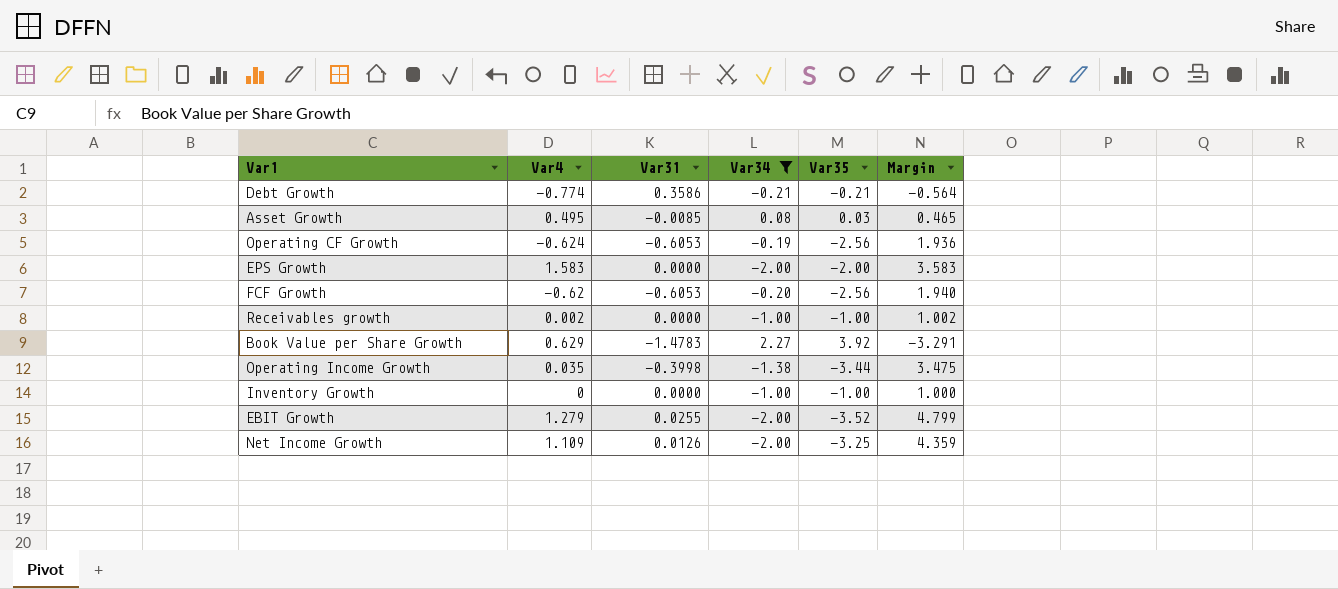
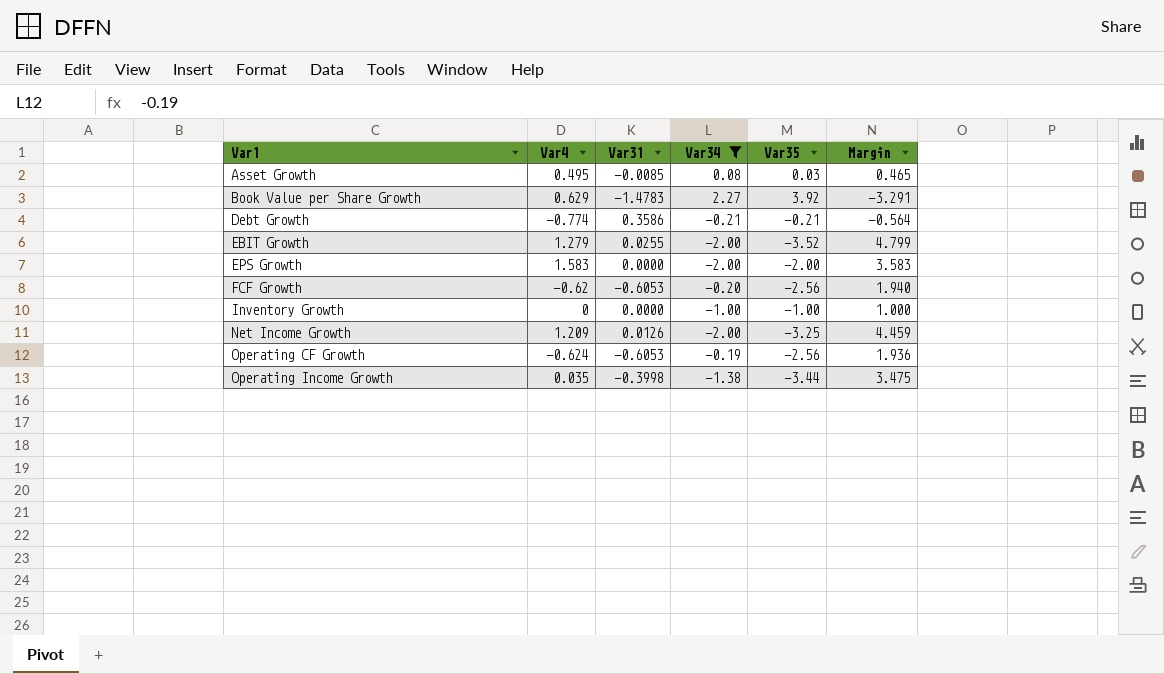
row order: none -> Var1 ascending
row Receivables growth: 0.002 | 0.0000 | -1.00 | -1.00 | 1.002 -> none
Net Income Growth | Var4: 1.109 -> 1.209
Net Income Growth | Margin: 4.359 -> 4.459

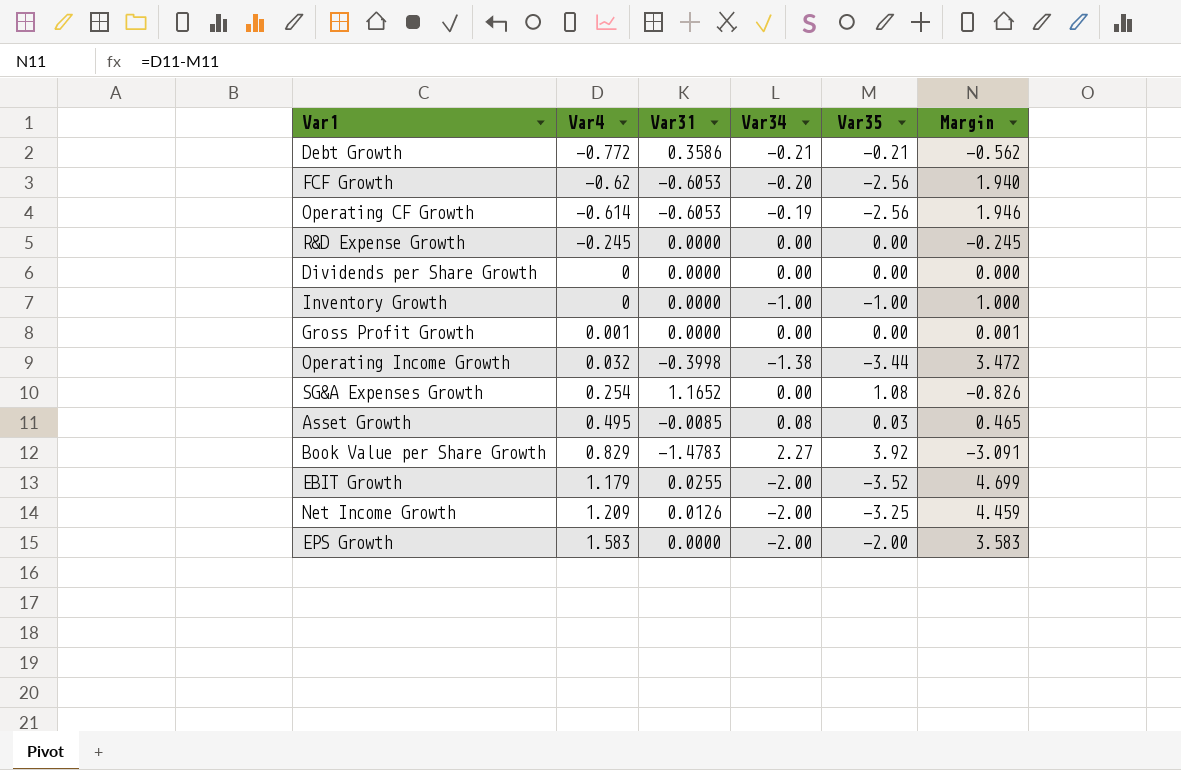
filter: Var34 != 0.00 -> none
row order: Var1 ascending -> Var4 ascending
Debt Growth | Var4: -0.774 -> -0.772
Debt Growth | Margin: -0.564 -> -0.562
Operating CF Growth | Var4: -0.624 -> -0.614
Operating CF Growth | Margin: 1.936 -> 1.946
Operating Income Growth | Var4: 0.035 -> 0.032
Operating Income Growth | Margin: 3.475 -> 3.472
Book Value per Share Growth | Var4: 0.629 -> 0.829
Book Value per Share Growth | Margin: -3.291 -> -3.091
EBIT Growth | Var4: 1.279 -> 1.179
EBIT Growth | Margin: 4.799 -> 4.699

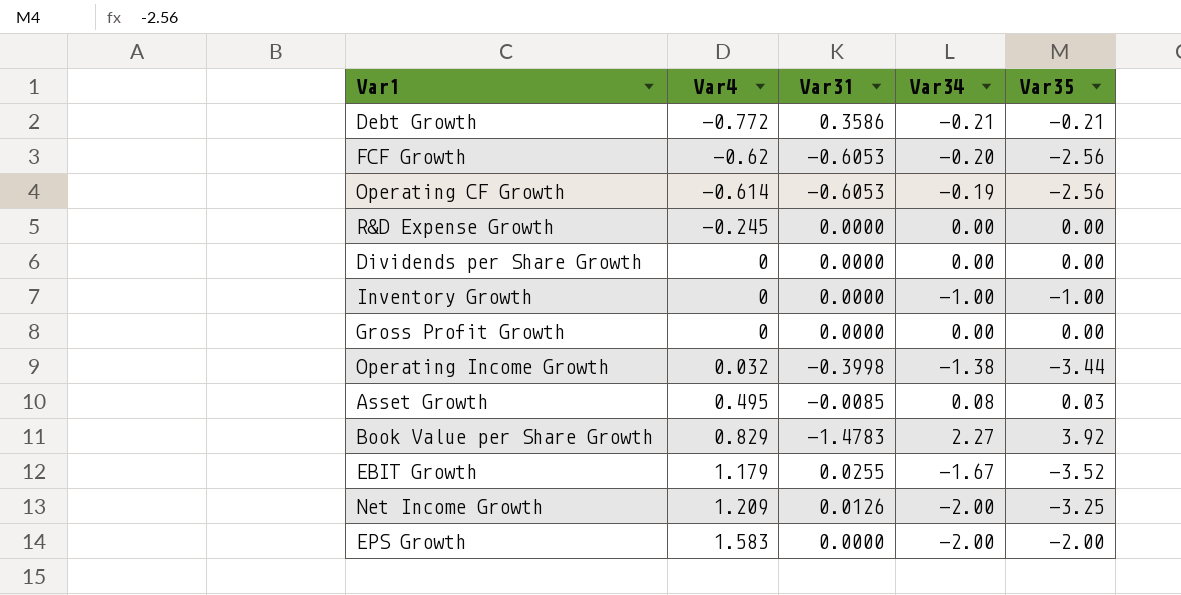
column Margin | formula: [Var4] - [Var35] -> none
row SG&A Expenses Growth: 0.254 | 1.1652 | 0.00 | 1.08 | -0.826 -> none
Gross Profit Growth | Var4: 0.001 -> 0
EBIT Growth | Var34: -2.00 -> -1.67

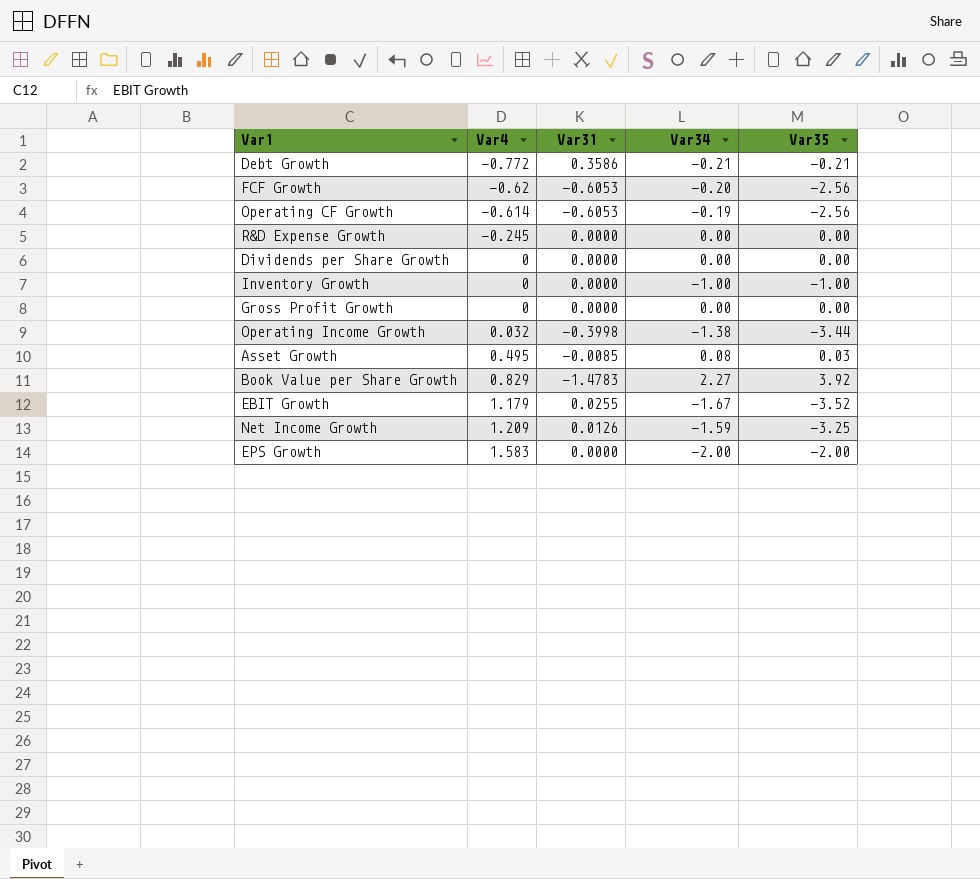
Net Income Growth | Var34: -2.00 -> -1.59

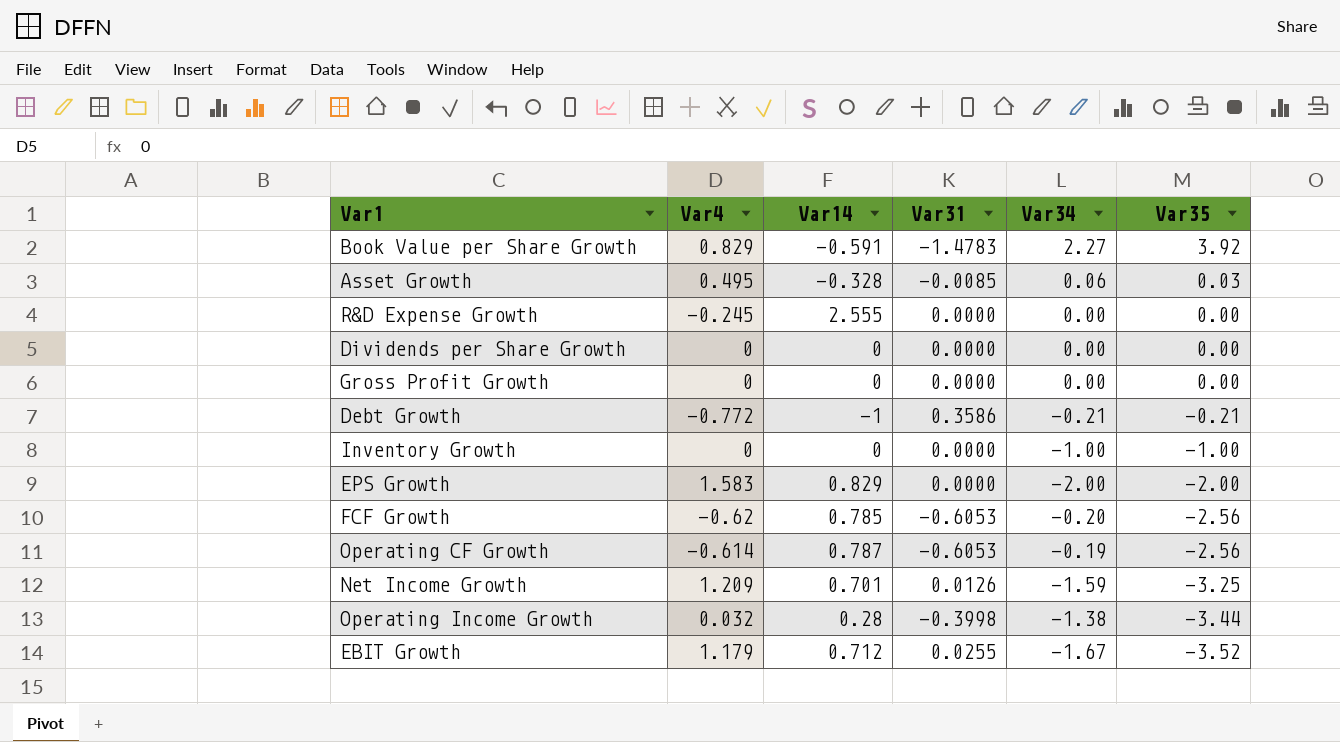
row order: Var4 ascending -> Var35 descending
column Var14 | position: none -> 3
Asset Growth | Var34: 0.08 -> 0.06

